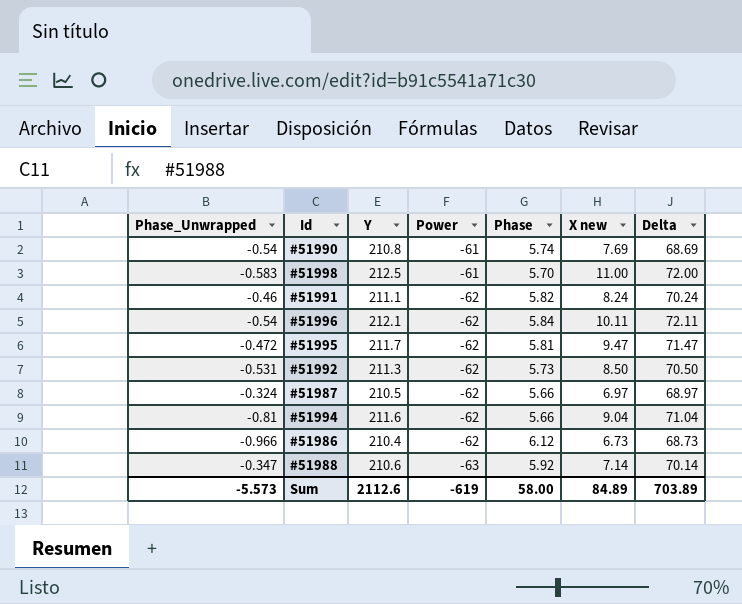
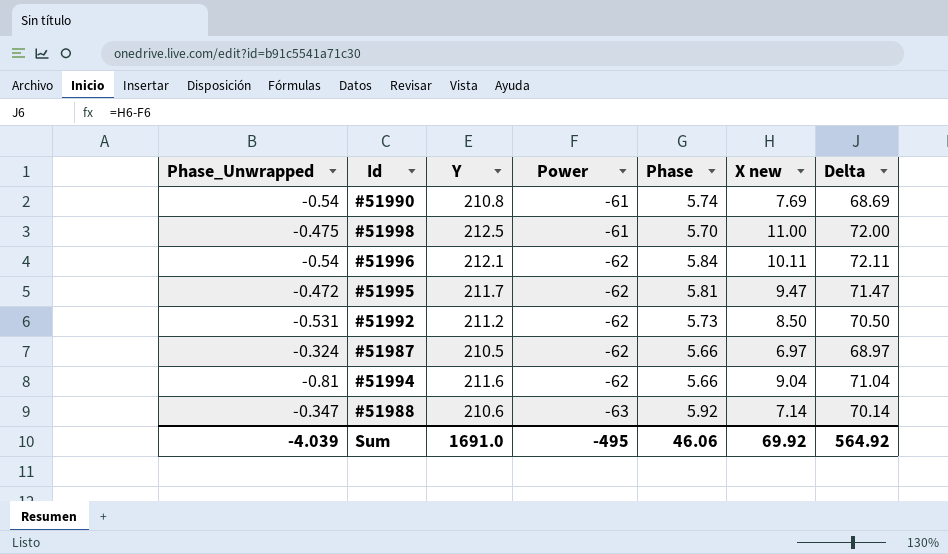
row #51991: -0.46 | 211.1 | -62 | 5.82 | 8.24 | 70.24 -> none
row #51986: -0.966 | 210.4 | -62 | 6.12 | 6.73 | 68.73 -> none
#51998 | Phase_Unwrapped: -0.583 -> -0.475
#51992 | Y: 211.3 -> 211.2
Sum | Phase_Unwrapped: -5.573 -> -4.039
Sum | Y: 2112.6 -> 1691.0
Sum | Power: -619 -> -495
Sum | Phase: 58.00 -> 46.06
Sum | X new: 84.89 -> 69.92
Sum | Delta: 703.89 -> 564.92

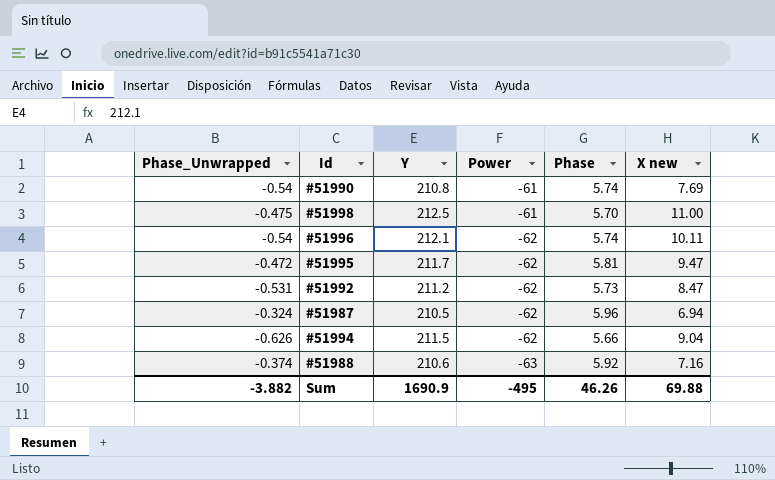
column Delta | formula: [X new] - [Power] -> none
#51996 | Phase: 5.84 -> 5.74
#51992 | X new: 8.50 -> 8.47
#51987 | Phase: 5.66 -> 5.96
#51987 | X new: 6.97 -> 6.94
#51994 | Phase_Unwrapped: -0.81 -> -0.626
#51994 | Y: 211.6 -> 211.5
#51988 | Phase_Unwrapped: -0.347 -> -0.374
#51988 | X new: 7.14 -> 7.16
Sum | Phase_Unwrapped: -4.039 -> -3.882
Sum | Y: 1691.0 -> 1690.9
Sum | Phase: 46.06 -> 46.26
Sum | X new: 69.92 -> 69.88

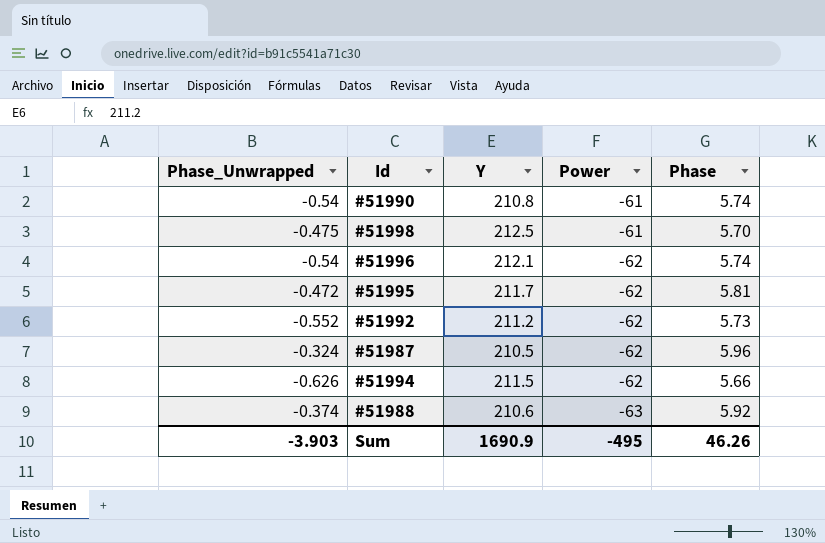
column X new | position: 6 -> none
#51992 | Phase_Unwrapped: -0.531 -> -0.552
Sum | Phase_Unwrapped: -3.882 -> -3.903

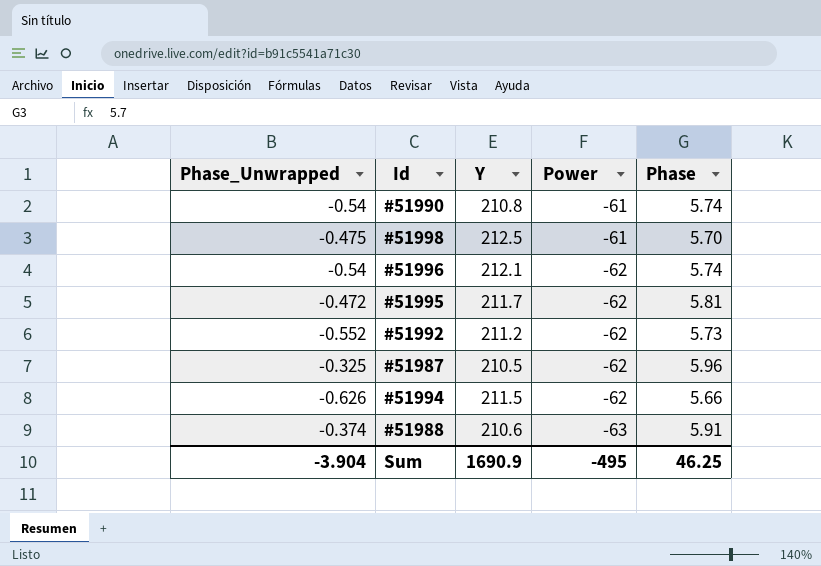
#51987 | Phase_Unwrapped: -0.324 -> -0.325
#51988 | Phase: 5.92 -> 5.91
Sum | Phase_Unwrapped: -3.903 -> -3.904
Sum | Phase: 46.26 -> 46.25

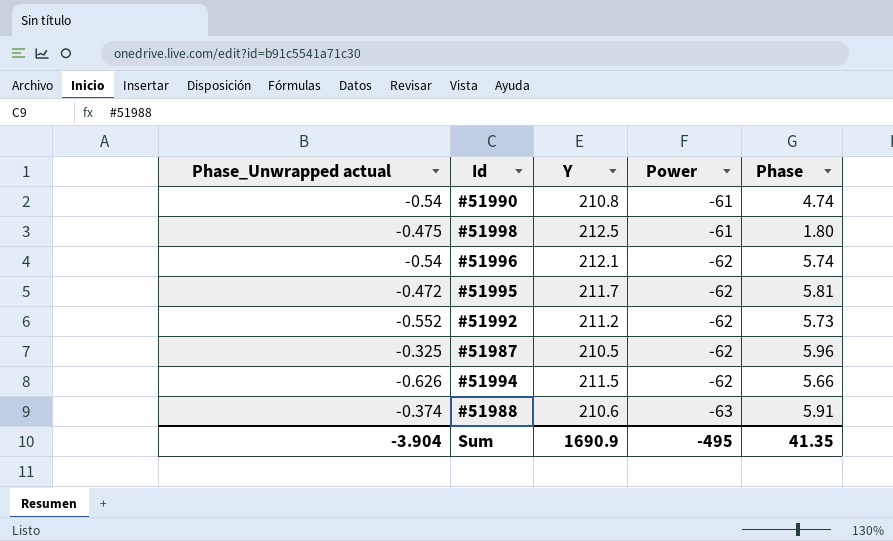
column name: Phase_Unwrapped -> Phase_Unwrapped actual
#51990 | Phase: 5.74 -> 4.74
#51998 | Phase: 5.70 -> 1.80
Sum | Phase: 46.25 -> 41.35

